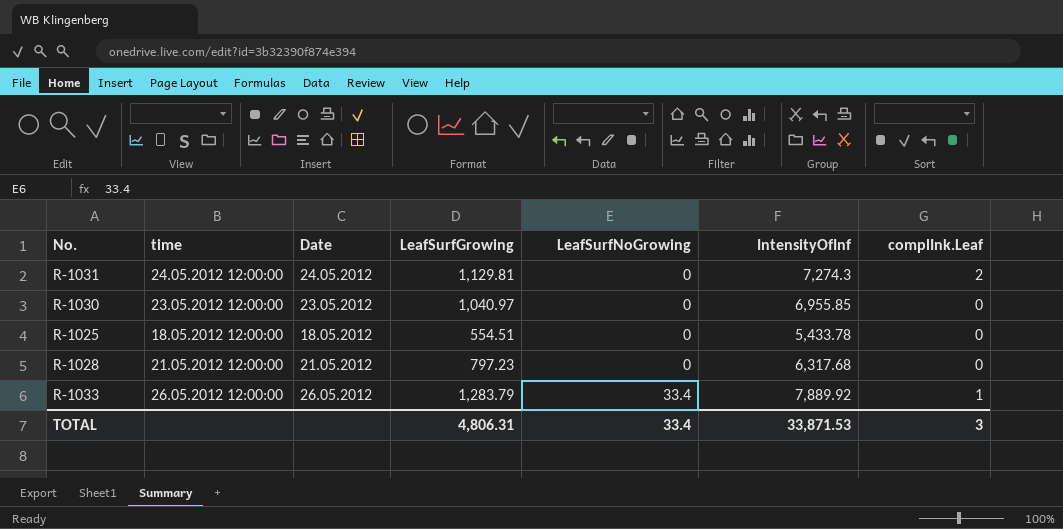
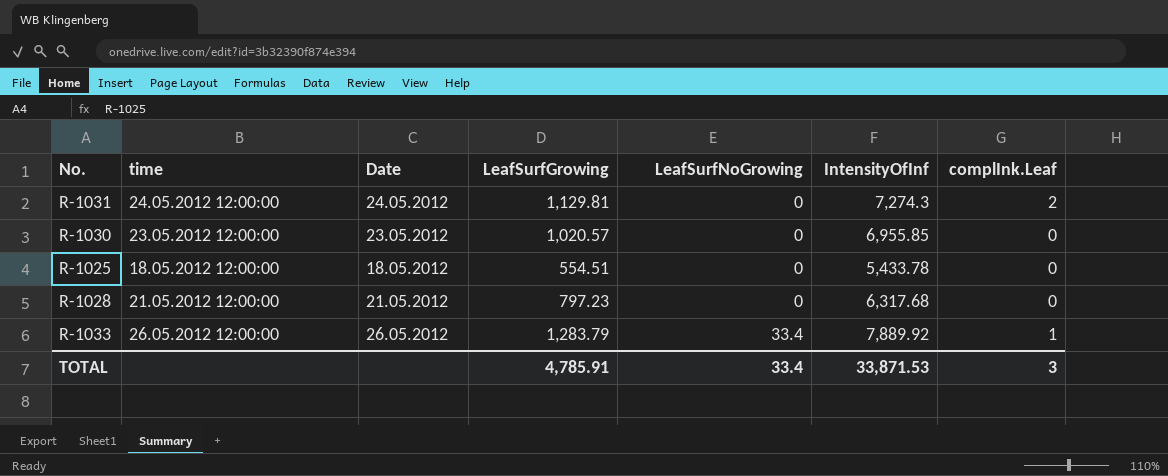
R-1030 | LeafSurfGrowing: 1,040.97 -> 1,020.57
TOTAL | LeafSurfGrowing: 4,806.31 -> 4,785.91

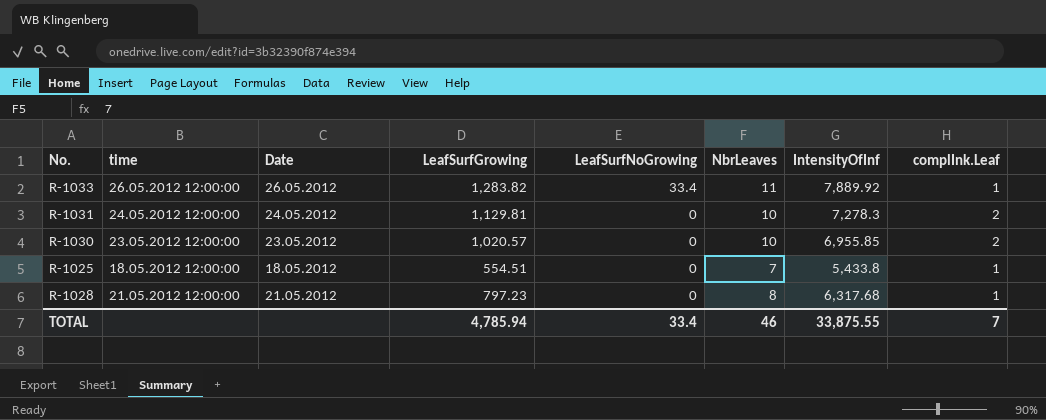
row order: LeafSurfNoGrowing ascending -> LeafSurfNoGrowing descending
column NbrLeaves | position: none -> 6
R-1033 | LeafSurfGrowing: 1,283.79 -> 1,283.82
R-1031 | IntensityOfInf: 7,274.3 -> 7,278.3
R-1030 | complInk.Leaf: 0 -> 2
R-1025 | IntensityOfInf: 5,433.78 -> 5,433.8
R-1025 | complInk.Leaf: 0 -> 1
R-1028 | complInk.Leaf: 0 -> 1
TOTAL | LeafSurfGrowing: 4,785.91 -> 4,785.94
TOTAL | IntensityOfInf: 33,871.53 -> 33,875.55
TOTAL | complInk.Leaf: 3 -> 7

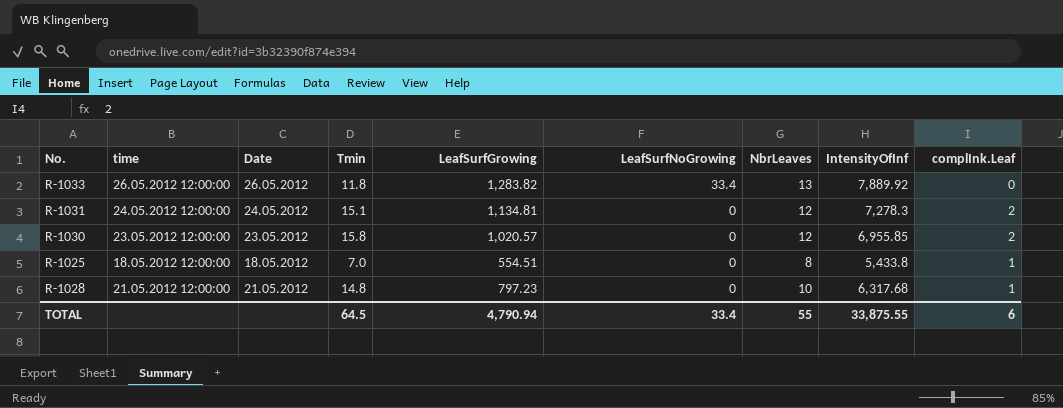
column Tmin | position: none -> 4
R-1033 | NbrLeaves: 11 -> 13
R-1033 | complInk.Leaf: 1 -> 0
R-1031 | LeafSurfGrowing: 1,129.81 -> 1,134.81
R-1031 | NbrLeaves: 10 -> 12
R-1030 | NbrLeaves: 10 -> 12
R-1025 | NbrLeaves: 7 -> 8
R-1028 | NbrLeaves: 8 -> 10
TOTAL | LeafSurfGrowing: 4,785.94 -> 4,790.94
TOTAL | NbrLeaves: 46 -> 55
TOTAL | complInk.Leaf: 7 -> 6

